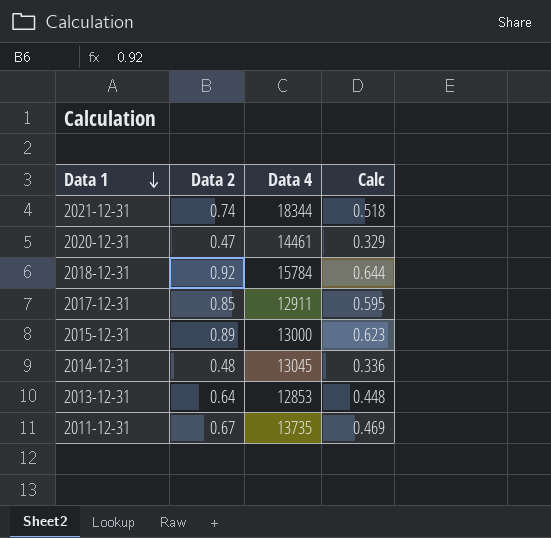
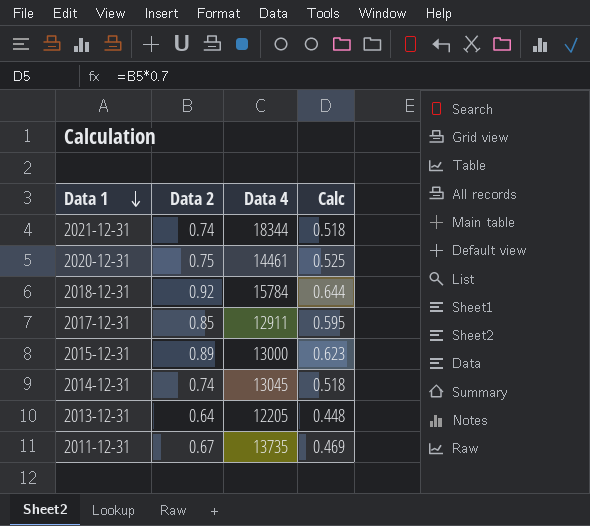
2020-12-31 | Data 2: 0.47 -> 0.75
2020-12-31 | Calc: 0.329 -> 0.525
2014-12-31 | Data 2: 0.48 -> 0.74
2014-12-31 | Calc: 0.336 -> 0.518
2013-12-31 | Data 4: 12853 -> 12205

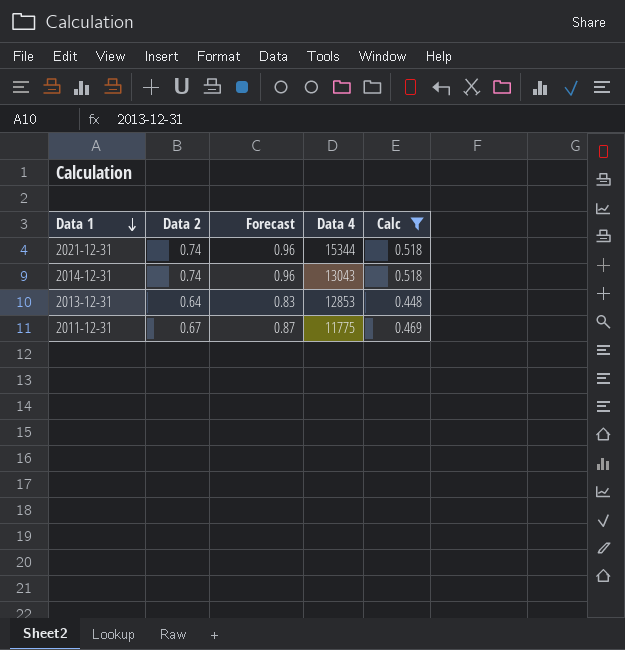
filter: none -> Calc <= 0.518
column Forecast | formula: none -> [Data 2] * 1.3
2021-12-31 | Data 4: 18344 -> 15344
2014-12-31 | Data 4: 13045 -> 13043
2013-12-31 | Data 4: 12205 -> 12853
2011-12-31 | Data 4: 13735 -> 11775

